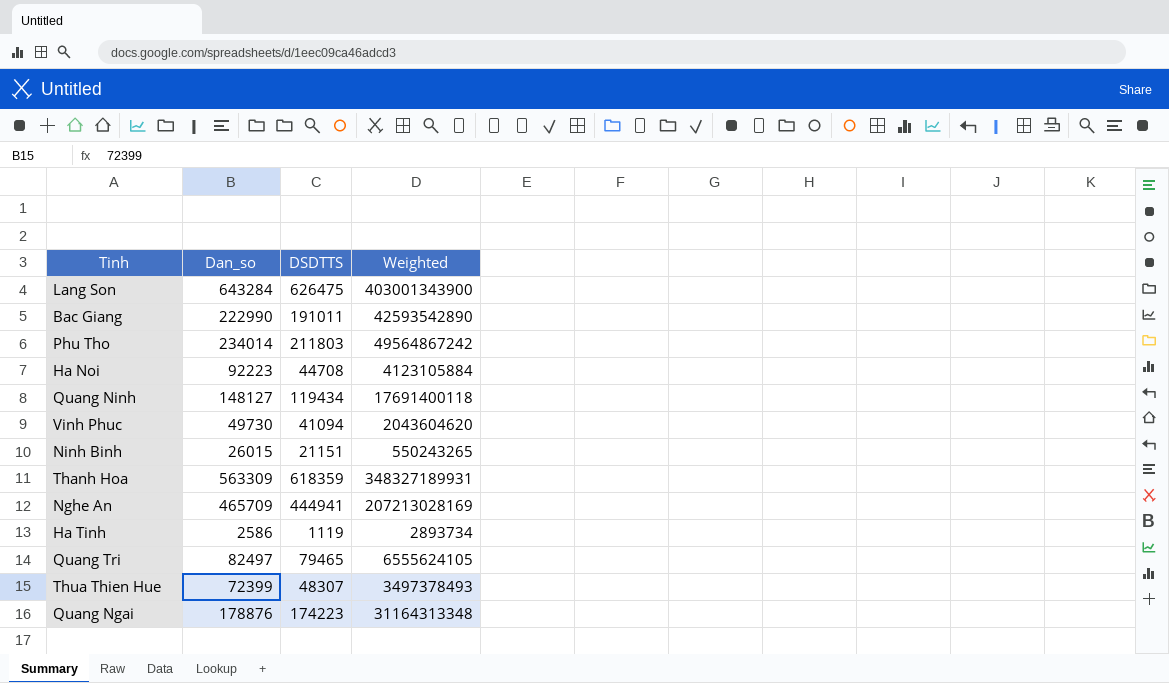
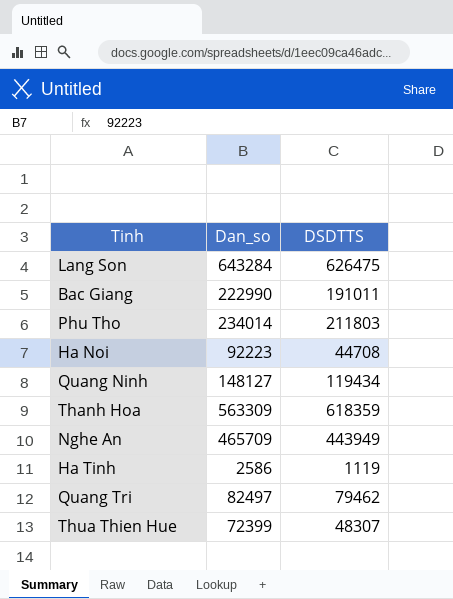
column Weighted | formula: [Dan_so] * [DSDTTS] -> none
row Vinh Phuc: 49730 | 41094 | 2043604620 -> none
row Ninh Binh: 26015 | 21151 | 550243265 -> none
row Quang Ngai: 178876 | 174223 | 31164313348 -> none
Nghe An | DSDTTS: 444941 -> 443949
Quang Tri | DSDTTS: 79465 -> 79462

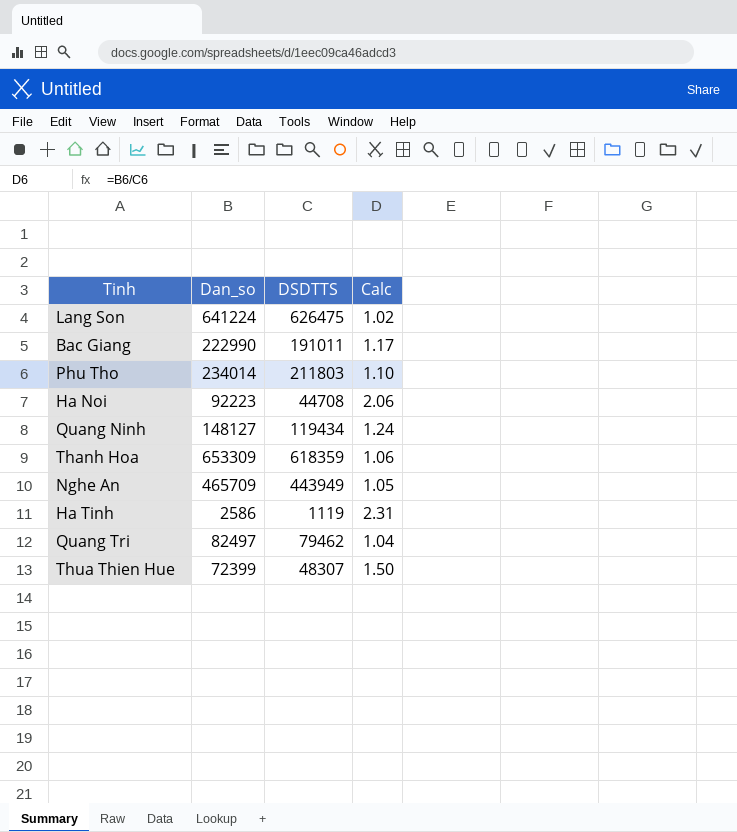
column Calc | formula: none -> [Dan_so] / [DSDTTS]
Lang Son | Dan_so: 643284 -> 641224
Thanh Hoa | Dan_so: 563309 -> 653309

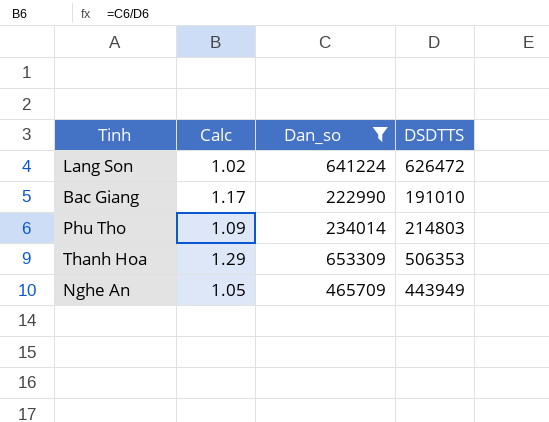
filter: none -> Dan_so >= 222990
column Calc | position: 4 -> 2
Lang Son | DSDTTS: 626475 -> 626472
Bac Giang | DSDTTS: 191011 -> 191010
Phu Tho | Calc: 1.10 -> 1.09
Phu Tho | DSDTTS: 211803 -> 214803
Thanh Hoa | Calc: 1.06 -> 1.29
Thanh Hoa | DSDTTS: 618359 -> 506353

